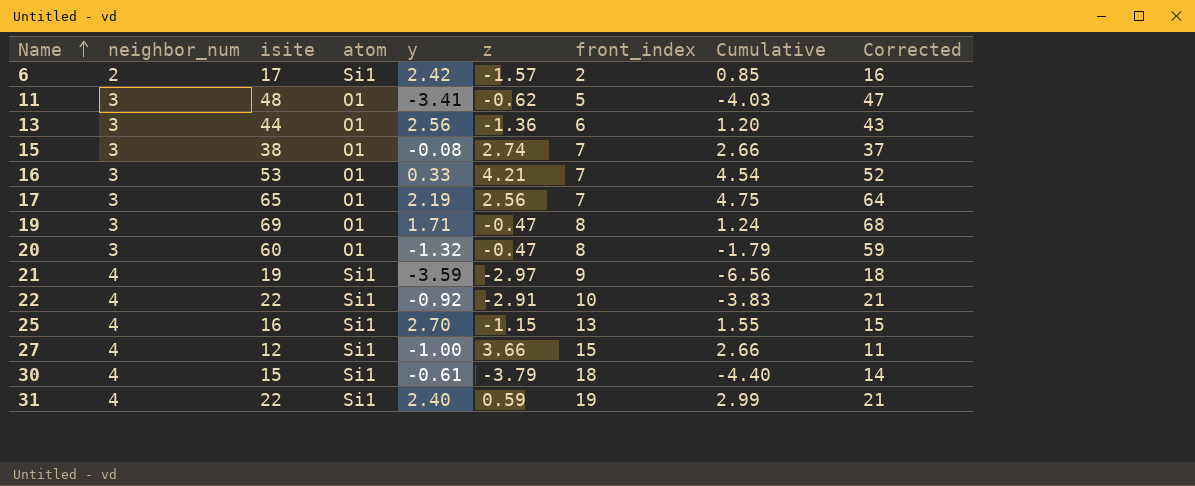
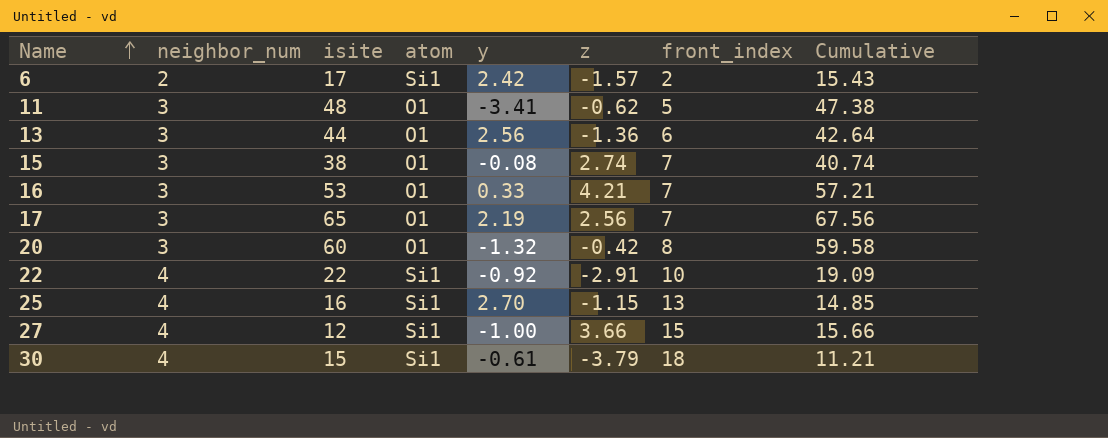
column Corrected | formula: [isite] - 1 -> none
column Cumulative | formula: [y] + [z] -> [isite] + [z]
row 19: 3 | 69 | O1 | 1.71 | -0.47 | 8 | 1.24 | 68 -> none
row 21: 4 | 19 | Si1 | -3.59 | -2.97 | 9 | -6.56 | 18 -> none
row 31: 4 | 22 | Si1 | 2.40 | 0.59 | 19 | 2.99 | 21 -> none
20 | z: -0.47 -> -0.42

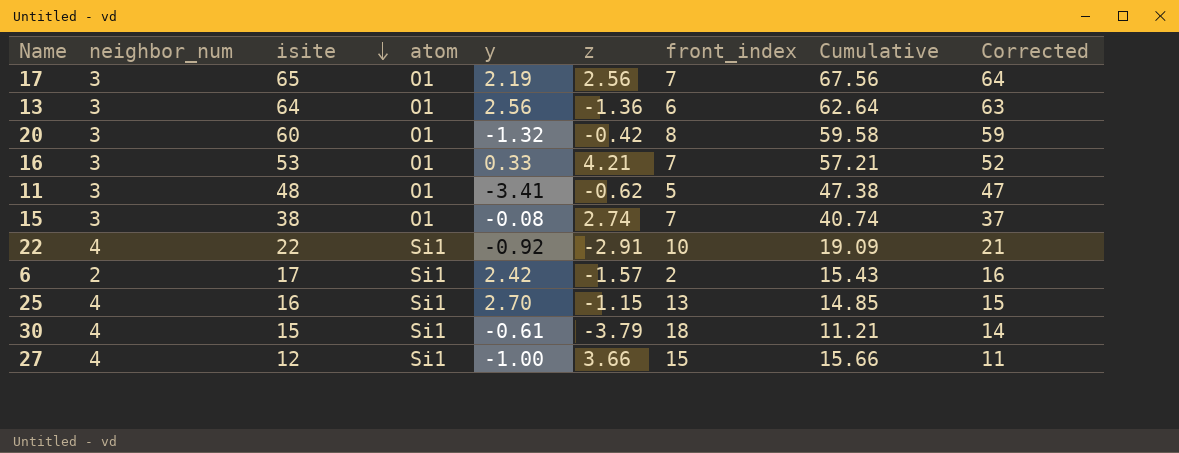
row order: Name ascending -> isite descending
column Corrected | formula: none -> [isite] - 1
13 | isite: 44 -> 64
13 | Cumulative: 42.64 -> 62.64

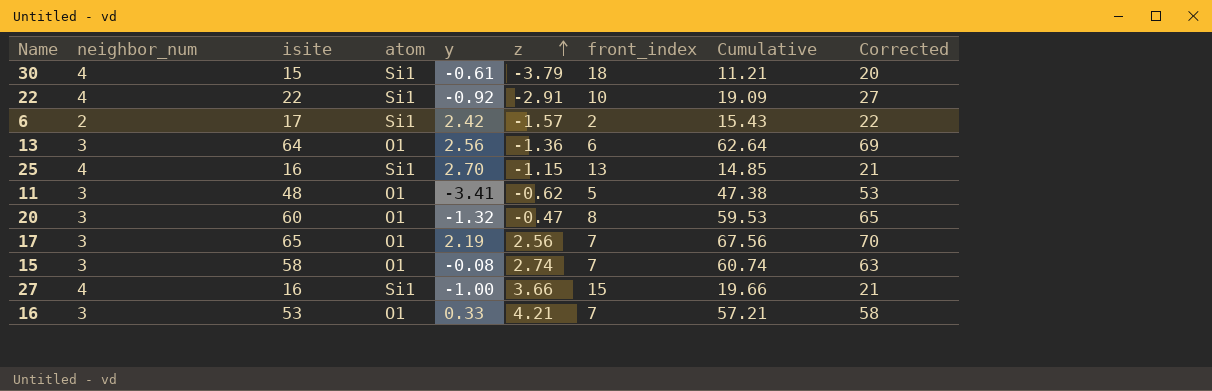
row order: isite descending -> z ascending
column Corrected | formula: [isite] - 1 -> [isite] + 5
20 | z: -0.42 -> -0.47
20 | Cumulative: 59.58 -> 59.53
15 | isite: 38 -> 58
15 | Cumulative: 40.74 -> 60.74
27 | isite: 12 -> 16
27 | Cumulative: 15.66 -> 19.66

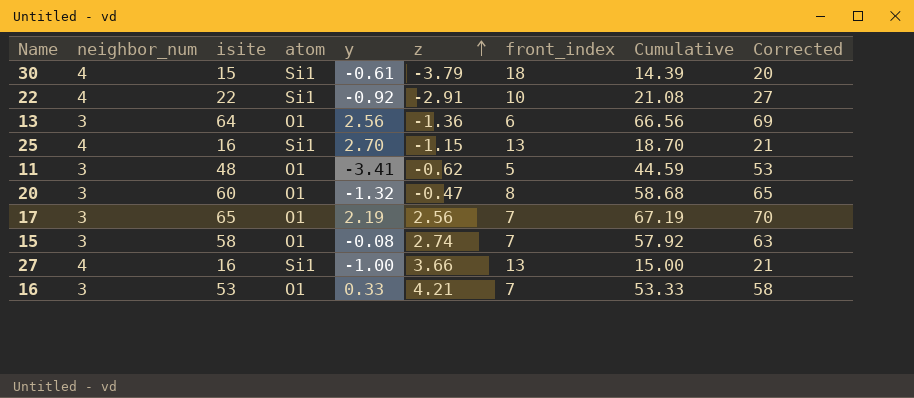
column Cumulative | formula: [isite] + [z] -> [isite] + [y]
row 6: 2 | 17 | Si1 | 2.42 | -1.57 | 2 | 15.43 | 22 -> none
27 | front_index: 15 -> 13

